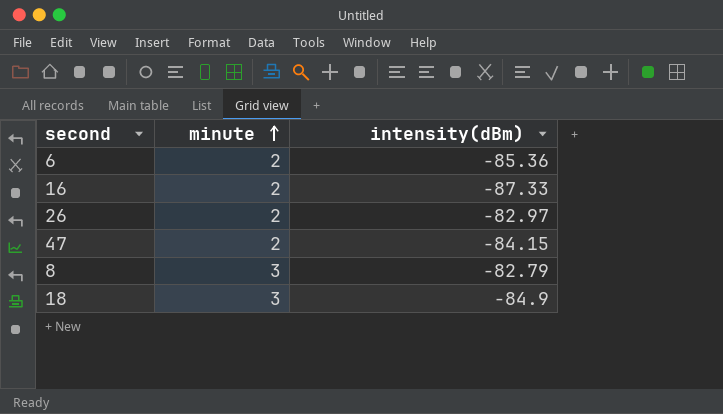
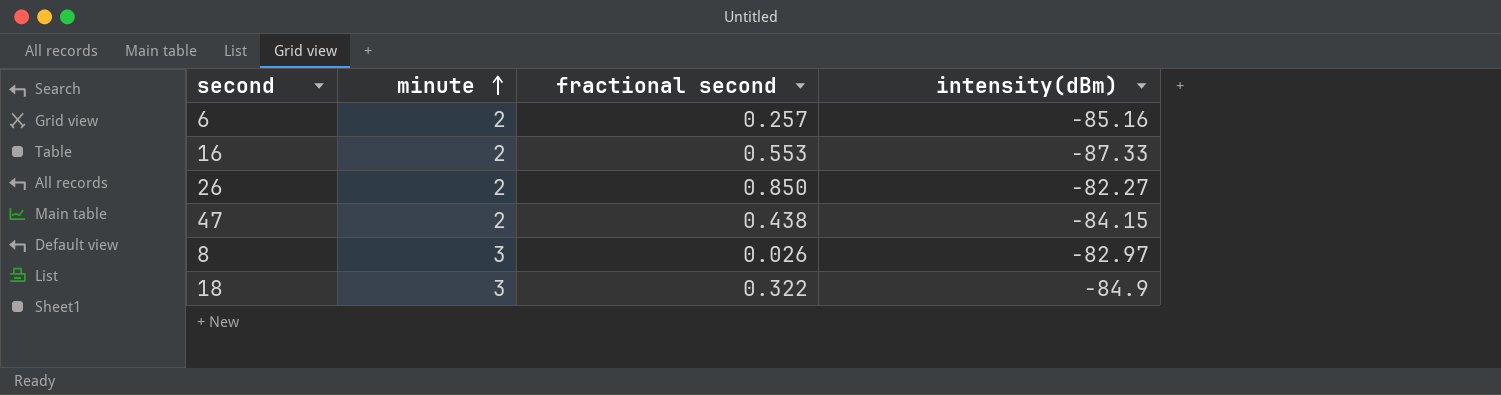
column fractional second | position: none -> 3
6 | intensity(dBm): -85.36 -> -85.16
26 | intensity(dBm): -82.97 -> -82.27
8 | intensity(dBm): -82.79 -> -82.97

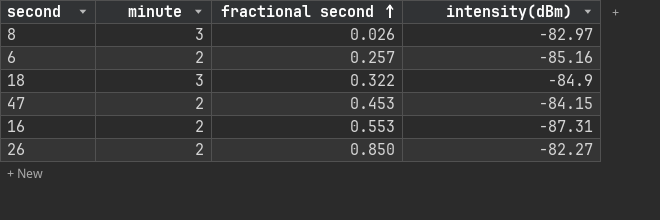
row order: minute ascending -> fractional second ascending
47 | fractional second: 0.438 -> 0.453
16 | intensity(dBm): -87.33 -> -87.31

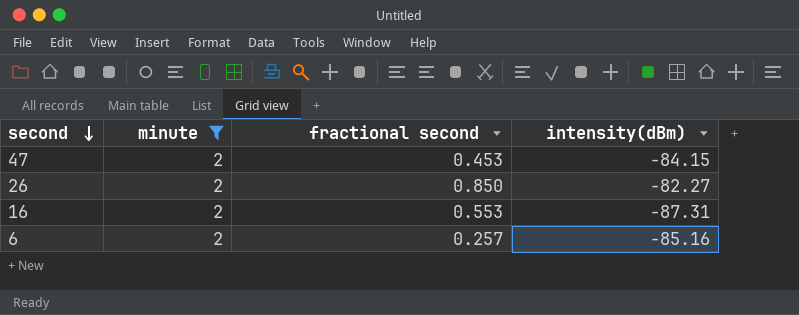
filter: none -> minute = 2
row order: fractional second ascending -> second descending

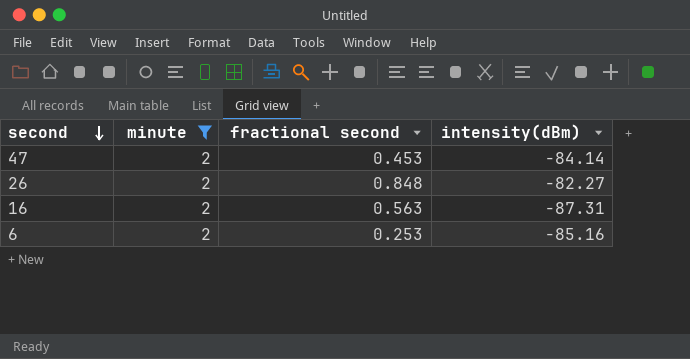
47 | intensity(dBm): -84.15 -> -84.14
26 | fractional second: 0.850 -> 0.848
16 | fractional second: 0.553 -> 0.563
6 | fractional second: 0.257 -> 0.253

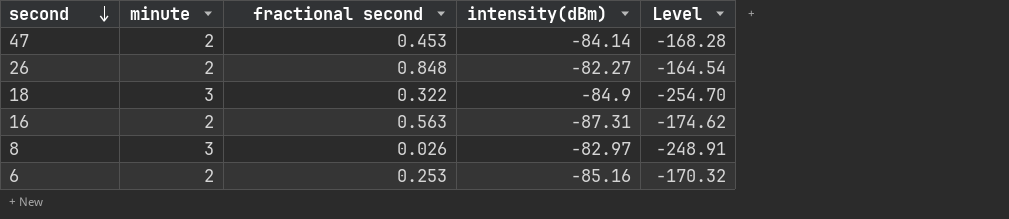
filter: minute = 2 -> none
column Level | formula: none -> [minute] * [intensity(dBm)]

